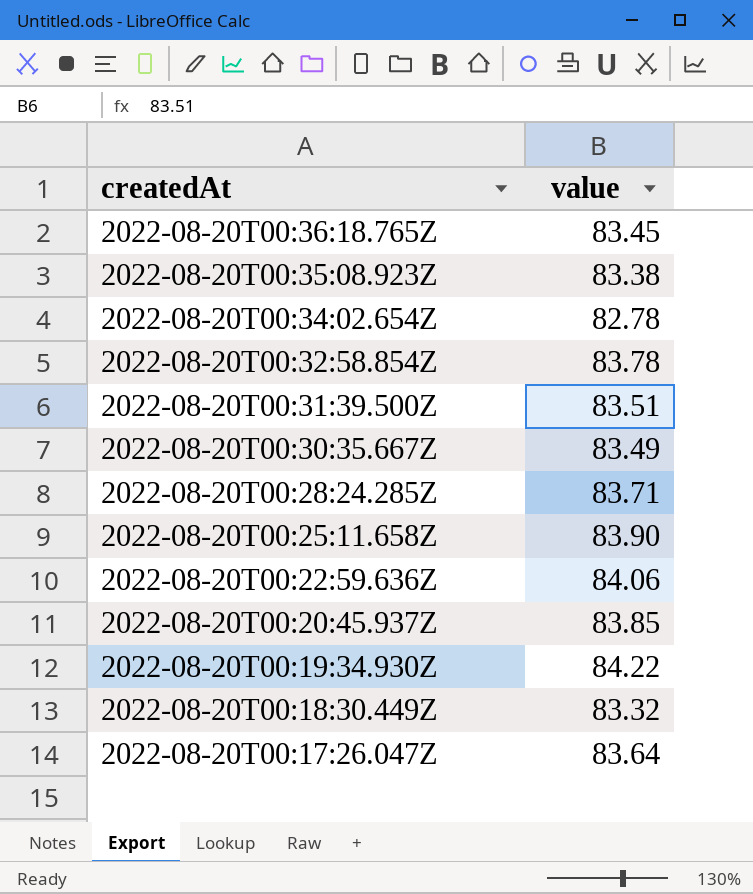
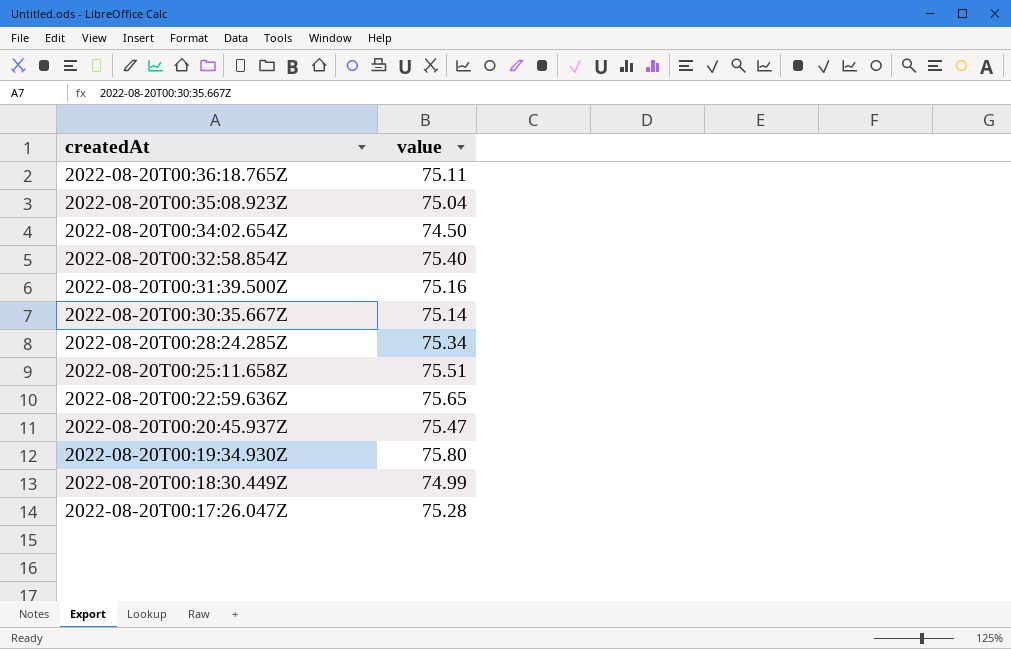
2022-08-20T00:36:18.765Z | value: 83.45 -> 75.11
2022-08-20T00:35:08.923Z | value: 83.38 -> 75.04
2022-08-20T00:34:02.654Z | value: 82.78 -> 74.50
2022-08-20T00:32:58.854Z | value: 83.78 -> 75.40
2022-08-20T00:31:39.500Z | value: 83.51 -> 75.16
2022-08-20T00:30:35.667Z | value: 83.49 -> 75.14
2022-08-20T00:28:24.285Z | value: 83.71 -> 75.34
2022-08-20T00:25:11.658Z | value: 83.90 -> 75.51
2022-08-20T00:22:59.636Z | value: 84.06 -> 75.65
2022-08-20T00:20:45.937Z | value: 83.85 -> 75.47
2022-08-20T00:19:34.930Z | value: 84.22 -> 75.80
2022-08-20T00:18:30.449Z | value: 83.32 -> 74.99
2022-08-20T00:17:26.047Z | value: 83.64 -> 75.28

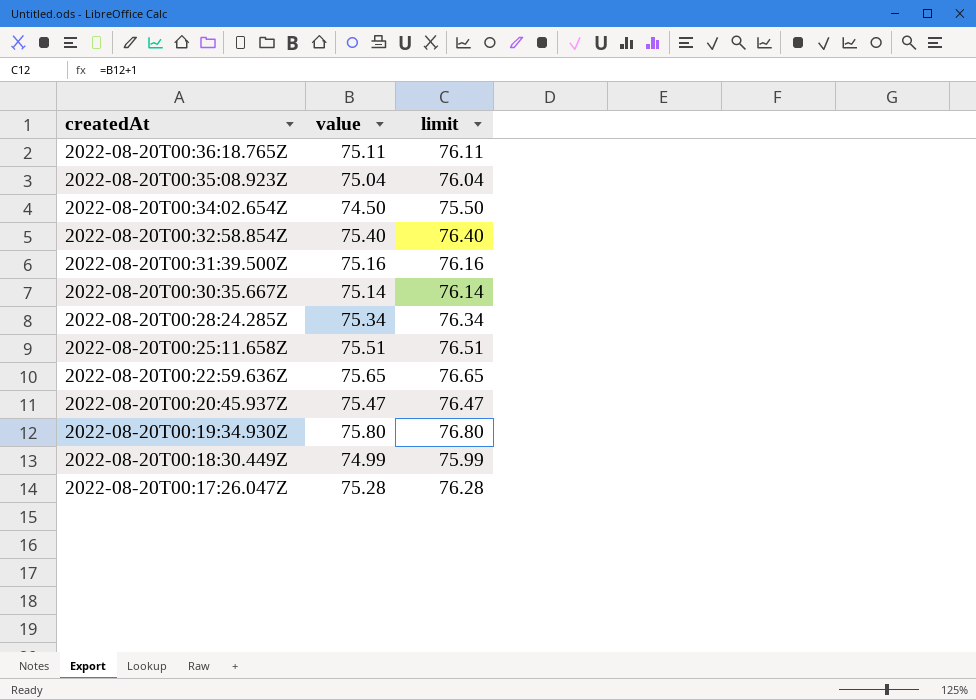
column limit | formula: none -> [value] + 1

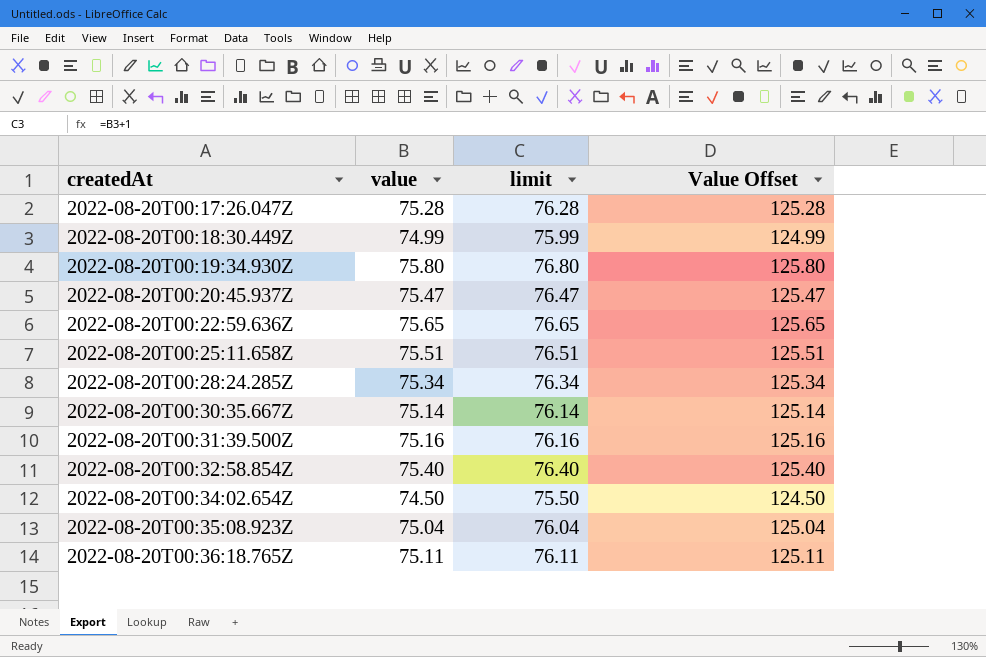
row order: createdAt descending -> createdAt ascending
column Value Offset | formula: none -> [value] + 50

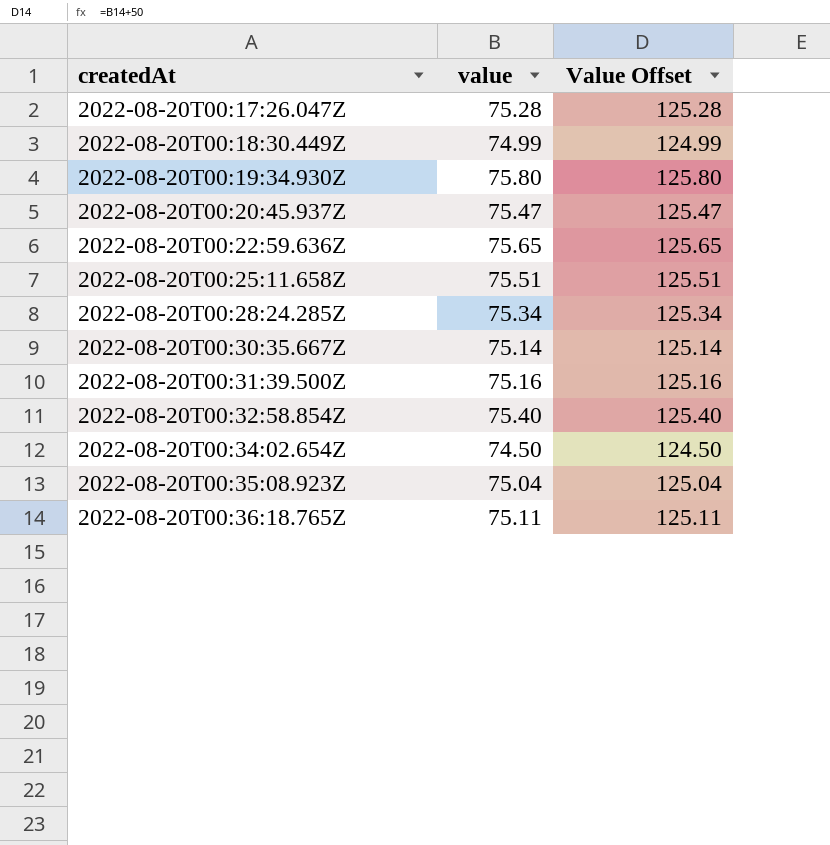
column limit | formula: [value] + 1 -> none

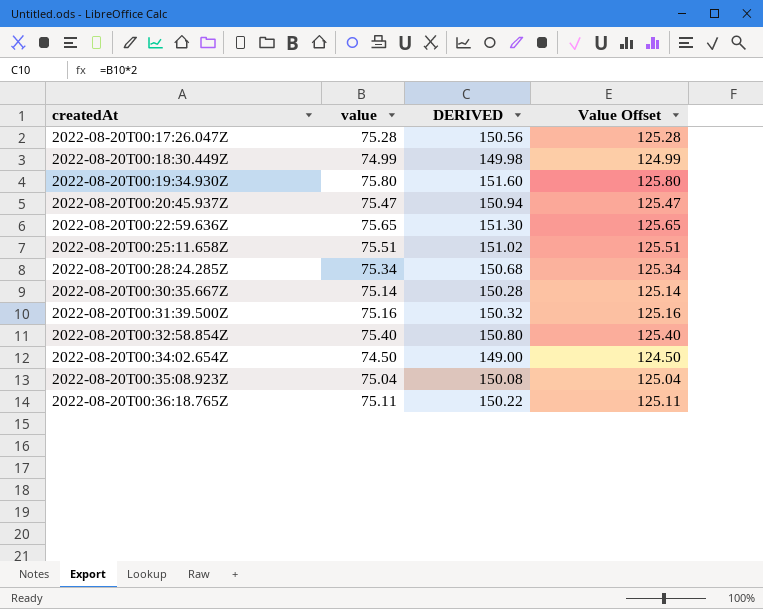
column DERIVED | formula: none -> [value] * 2

